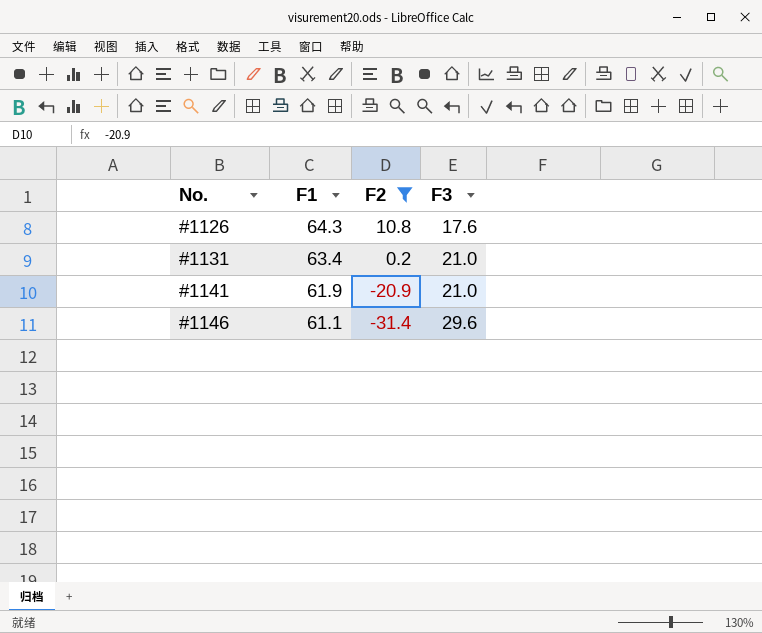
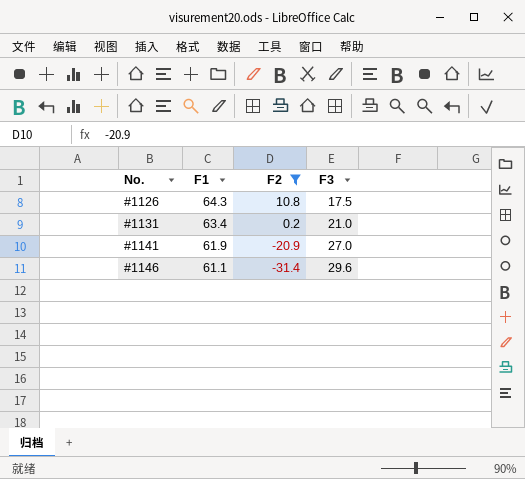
#1126 | F3: 17.6 -> 17.5
#1141 | F3: 21.0 -> 27.0

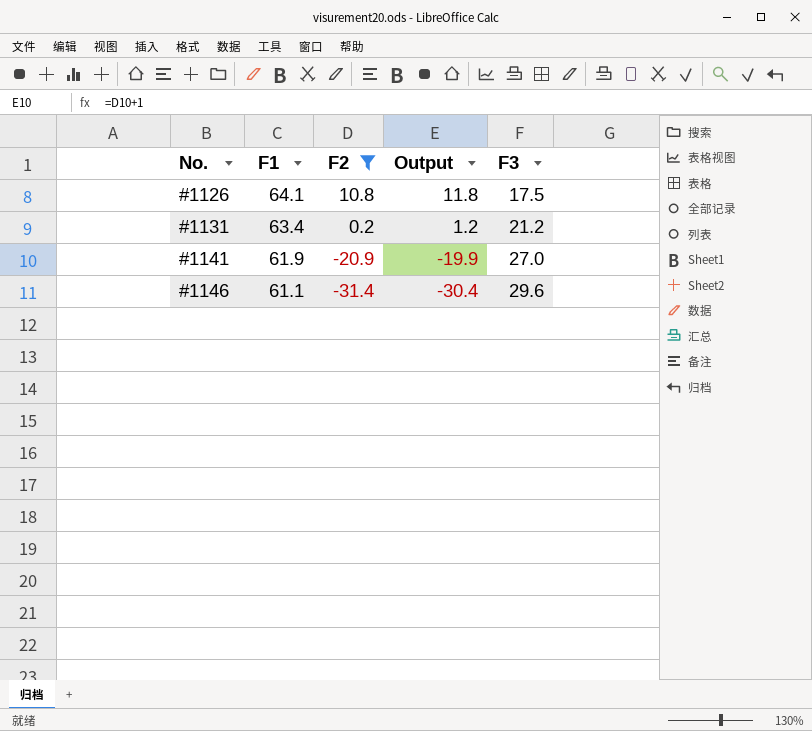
column Output | formula: none -> [F2] + 1
#1126 | F1: 64.3 -> 64.1
#1131 | F3: 21.0 -> 21.2

